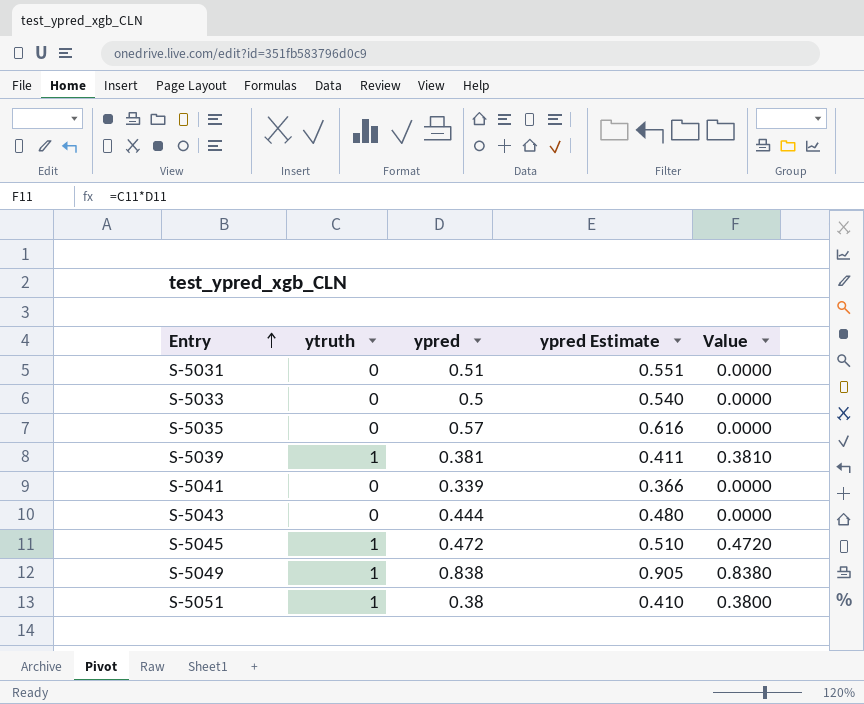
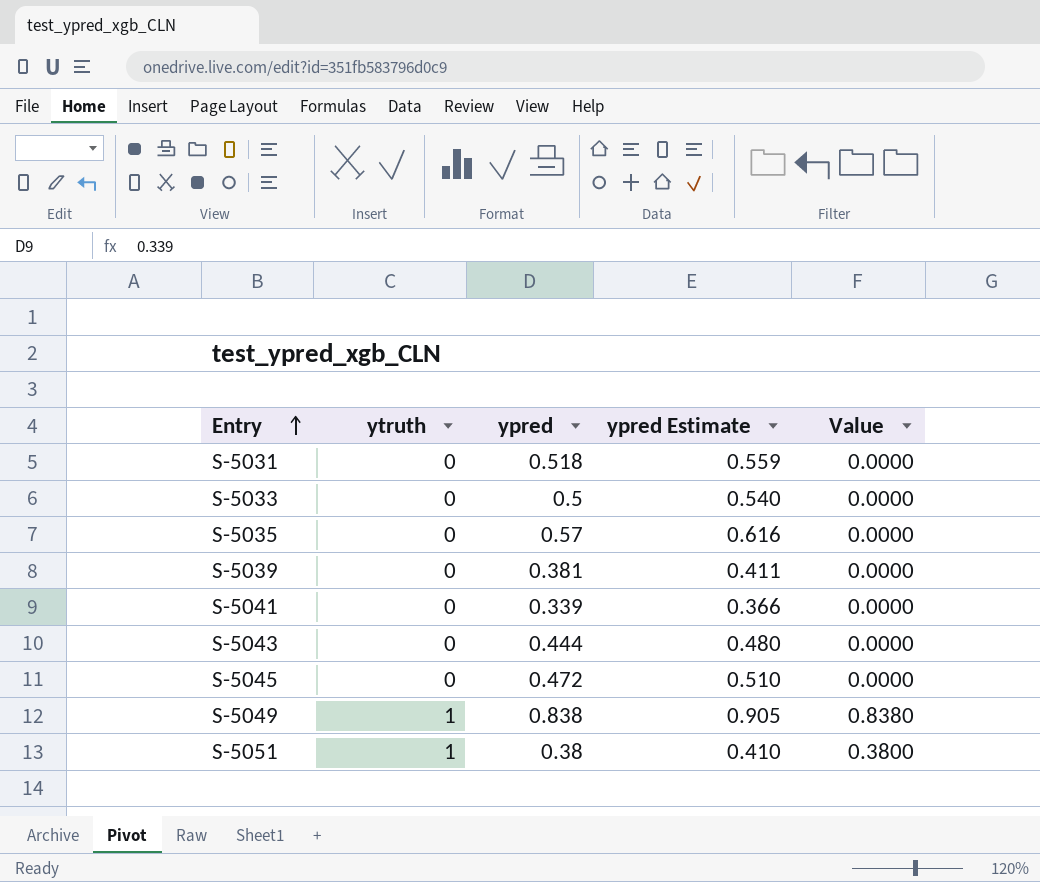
S-5031 | ypred: 0.51 -> 0.518
S-5031 | ypred Estimate: 0.551 -> 0.559
S-5039 | ytruth: 1 -> 0
S-5039 | Value: 0.3810 -> 0.0000
S-5045 | ytruth: 1 -> 0
S-5045 | Value: 0.4720 -> 0.0000

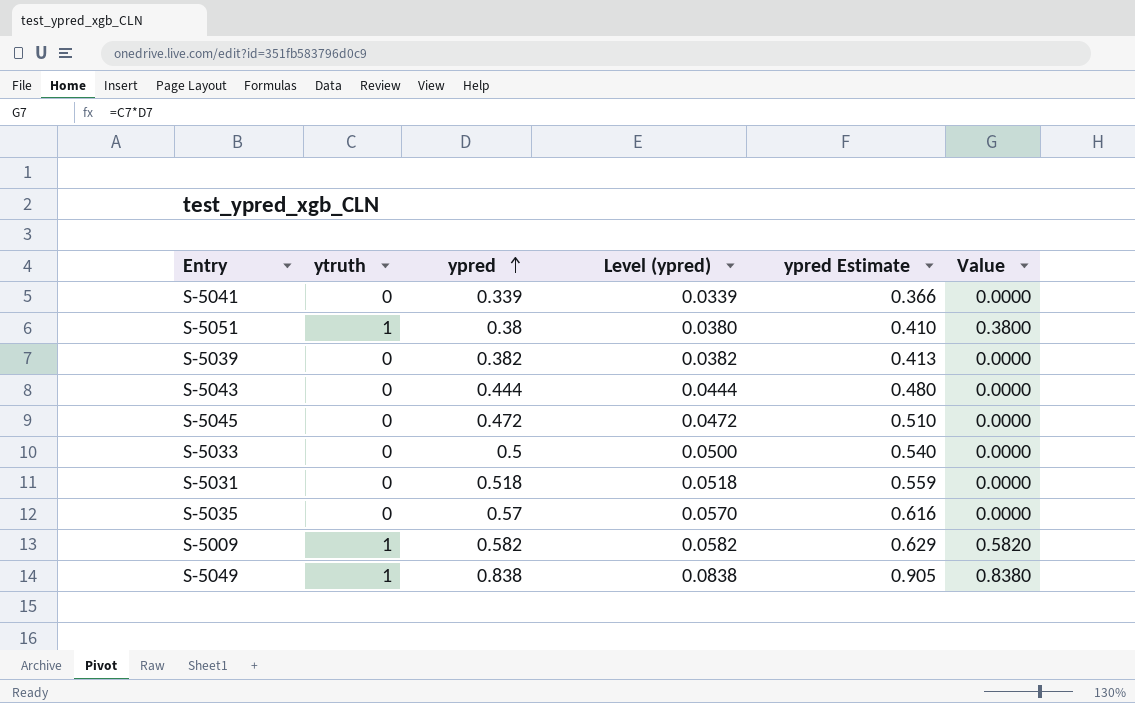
row order: Entry ascending -> ypred ascending
column Level (ypred) | formula: none -> [ypred] * 0.1
S-5039 | ypred: 0.381 -> 0.382
S-5039 | ypred Estimate: 0.411 -> 0.413
row S-5009: none -> 1 | 0.582 | 0.0582 | 0.629 | 0.5820

